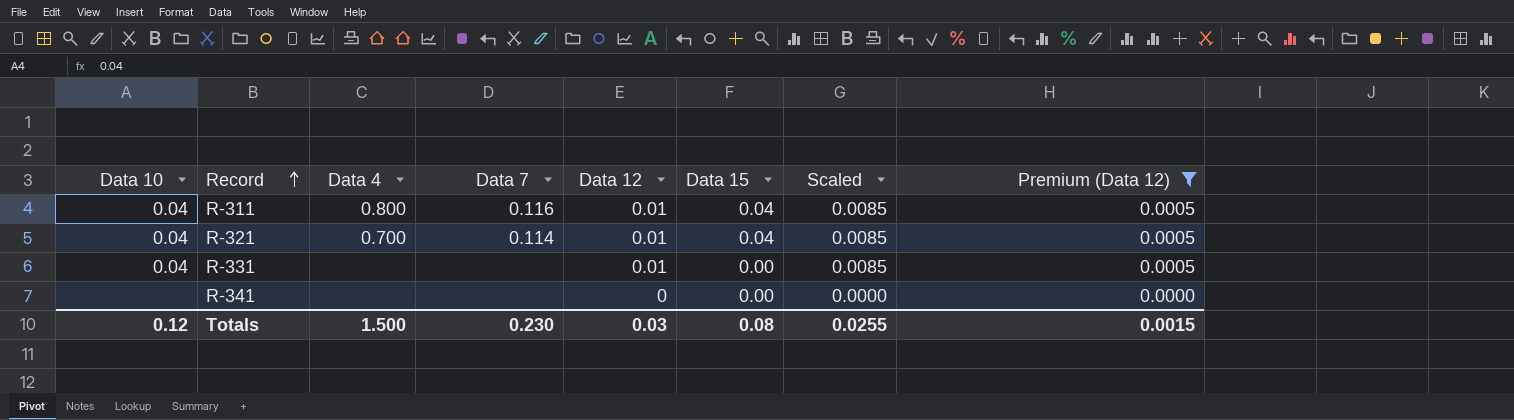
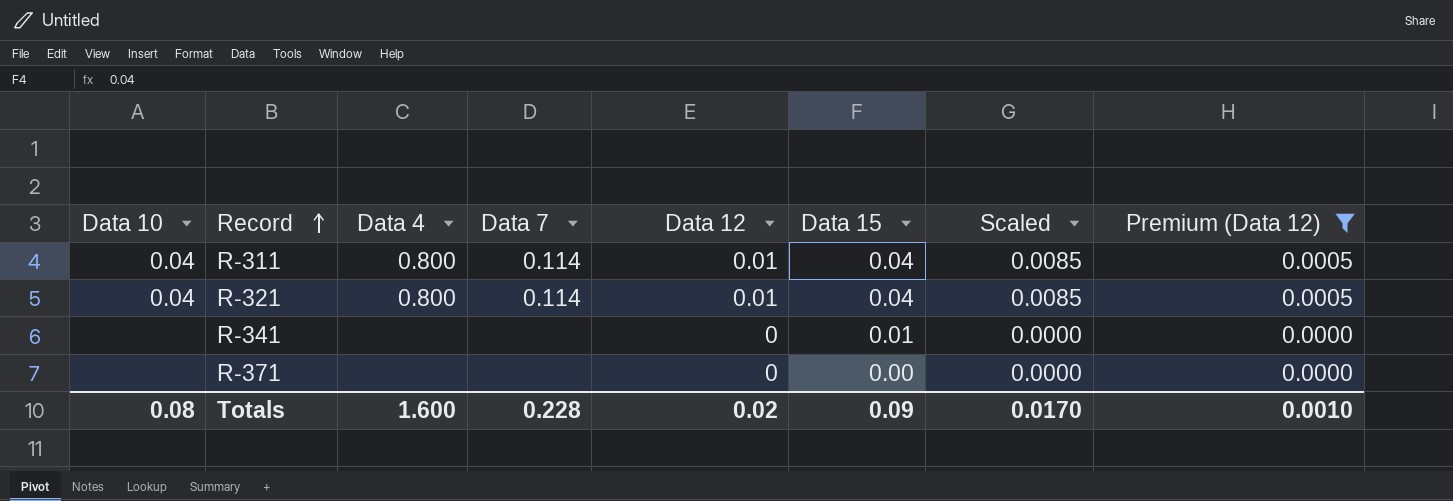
row R-331: 0.04 | none | none | 0.01 | 0.00 | 0.0085 | 0.0005 -> none
R-311 | Data 7: 0.116 -> 0.114
R-321 | Data 4: 0.700 -> 0.800
R-341 | Data 15: 0.00 -> 0.01
row R-371: none -> none | none | none | 0 | 0.00 | 0.0000 | 0.0000
Totals | Data 10: 0.12 -> 0.08
Totals | Data 4: 1.500 -> 1.600
Totals | Data 7: 0.230 -> 0.228
Totals | Data 12: 0.03 -> 0.02
Totals | Data 15: 0.08 -> 0.09
Totals | Scaled: 0.0255 -> 0.0170
Totals | Premium (Data 12): 0.0015 -> 0.0010

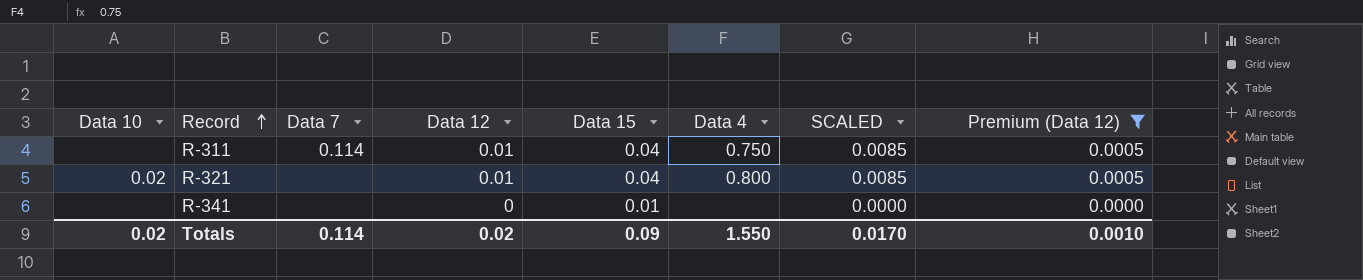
column Data 4 | position: 3 -> 6
column name: Scaled -> SCALED
row R-371: none | none | none | 0 | 0.00 | 0.0000 | 0.0000 -> none
R-311 | Data 10: 0.04 -> none
R-311 | Data 4: 0.800 -> 0.750
R-321 | Data 10: 0.04 -> 0.02
R-321 | Data 7: 0.114 -> none
Totals | Data 10: 0.08 -> 0.02
Totals | Data 7: 0.228 -> 0.114
Totals | Data 4: 1.600 -> 1.550

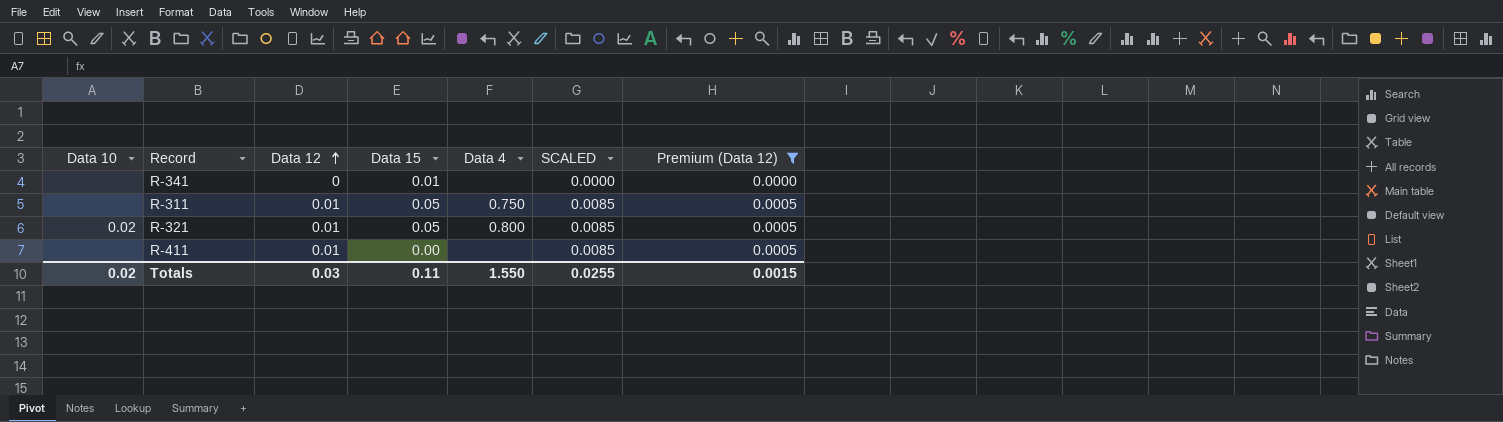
row order: Record ascending -> Data 12 ascending
column Data 7 | position: 3 -> none
R-311 | Data 15: 0.04 -> 0.05
R-321 | Data 15: 0.04 -> 0.05
row R-411: none -> none | 0.01 | 0.00 | none | 0.0085 | 0.0005
Totals | Data 12: 0.02 -> 0.03
Totals | Data 15: 0.09 -> 0.11
Totals | SCALED: 0.0170 -> 0.0255
Totals | Premium (Data 12): 0.0010 -> 0.0015

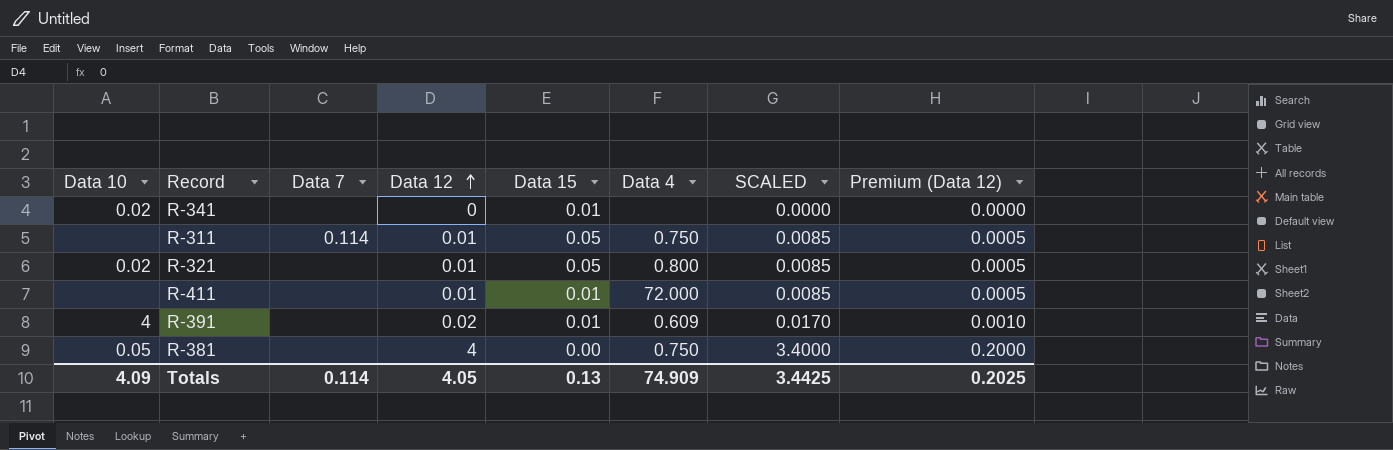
filter: Premium (Data 12) <= 0.0005 -> none
column Data 7 | position: none -> 3
R-341 | Data 10: none -> 0.02
R-411 | Data 15: 0.00 -> 0.01
R-411 | Data 4: none -> 72.000
Totals | Data 10: 0.02 -> 4.09
Totals | Data 12: 0.03 -> 4.05
Totals | Data 15: 0.11 -> 0.13
Totals | Data 4: 1.550 -> 74.909
Totals | SCALED: 0.0255 -> 3.4425
Totals | Premium (Data 12): 0.0015 -> 0.2025

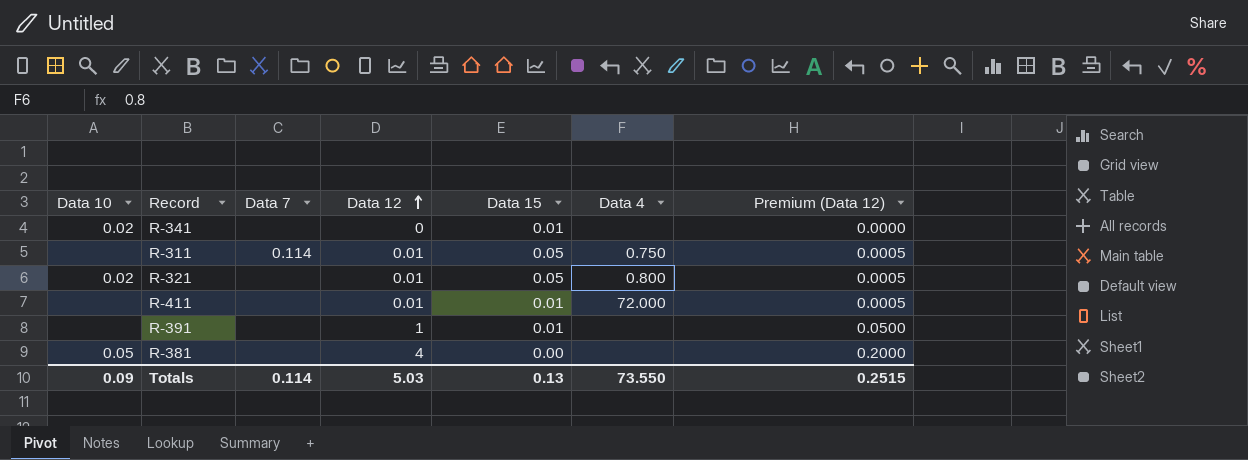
column SCALED | formula: [Data 12] * 0.85 -> none
R-391 | Data 10: 4 -> none
R-391 | Data 12: 0.02 -> 1
R-391 | Data 4: 0.609 -> none
R-391 | Premium (Data 12): 0.0010 -> 0.0500
R-381 | Data 4: 0.750 -> none
Totals | Data 10: 4.09 -> 0.09
Totals | Data 12: 4.05 -> 5.03
Totals | Data 4: 74.909 -> 73.550
Totals | Premium (Data 12): 0.2025 -> 0.2515

